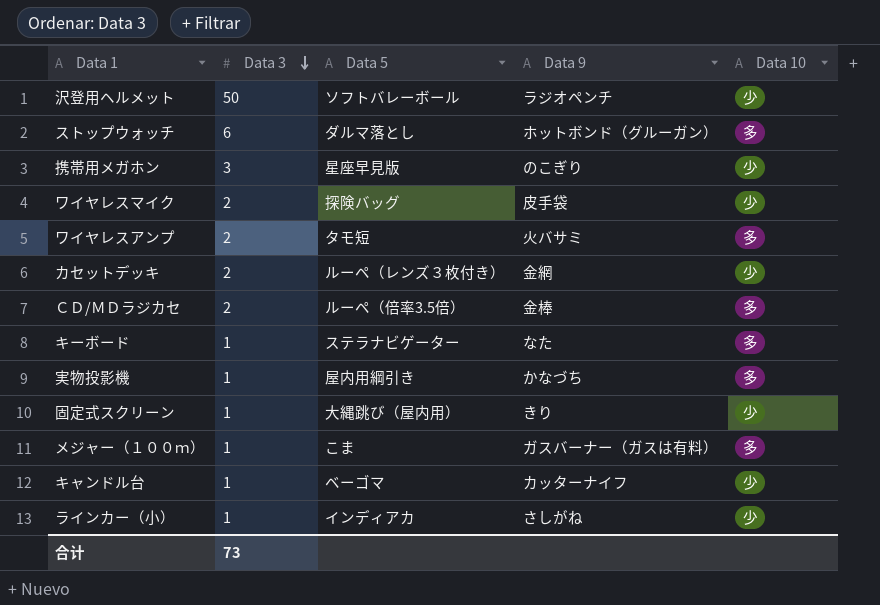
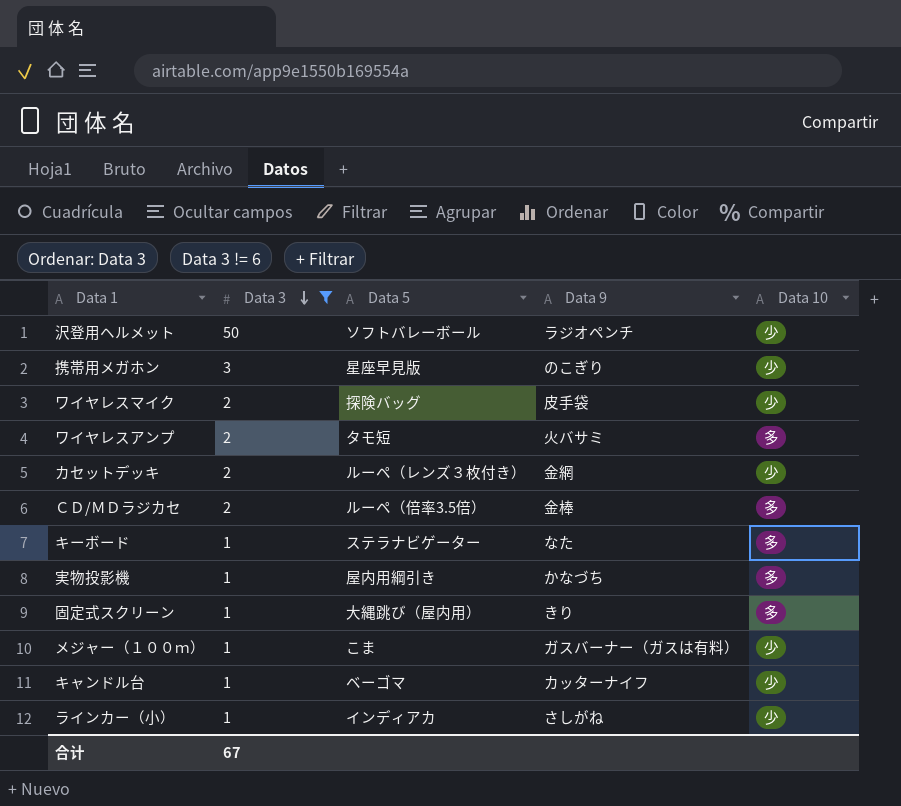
filter: none -> Data 3 != 6
固定式スクリーン | Data 10: 少 -> 多
メジャー（１００ｍ） | Data 10: 多 -> 少
合计 | Data 3: 73 -> 67

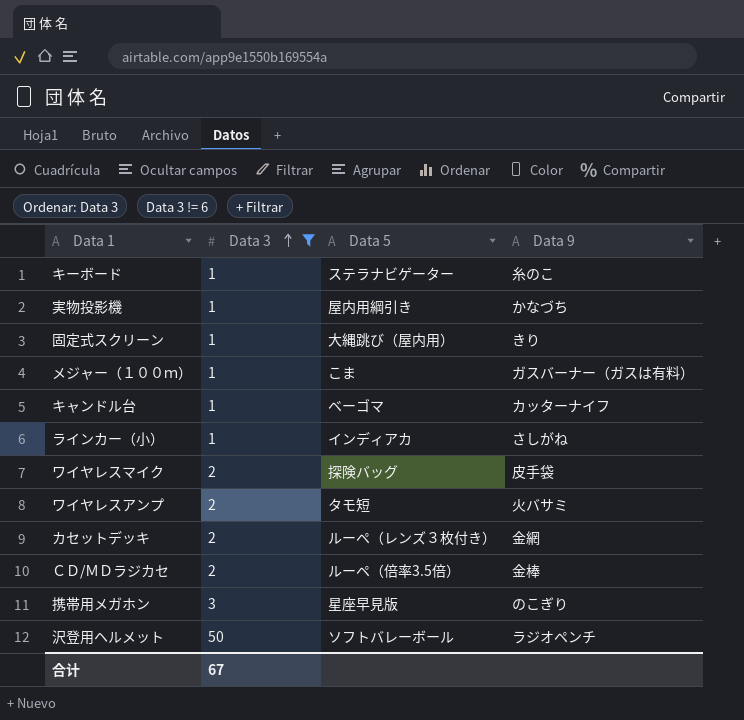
row order: Data 3 descending -> Data 3 ascending
column Data 10 | position: 5 -> none
キーボード | Data 9: なた -> 糸のこ

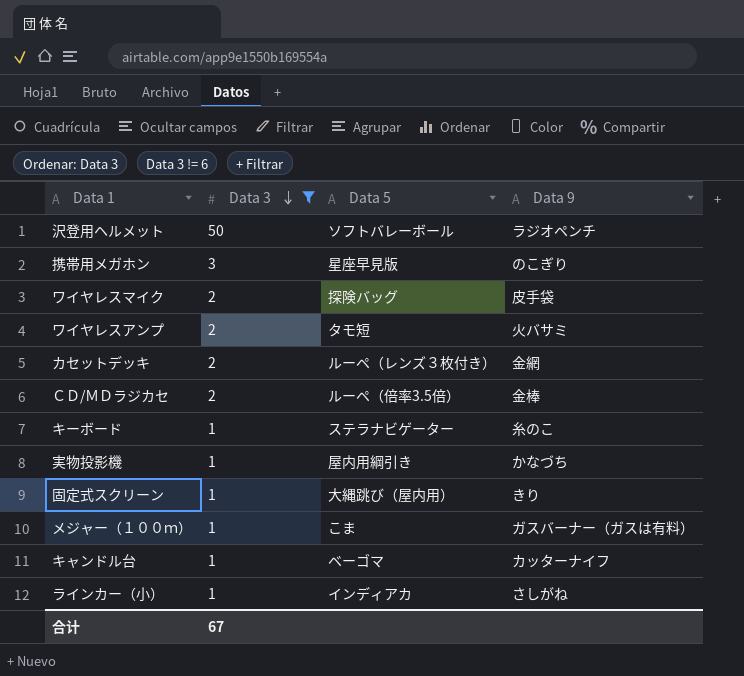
row order: Data 3 ascending -> Data 3 descending

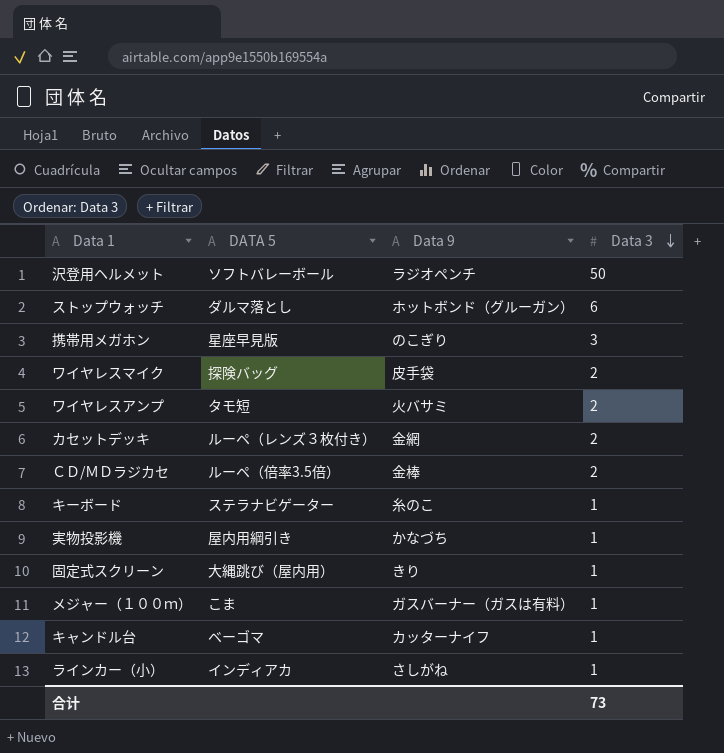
filter: Data 3 != 6 -> none
column name: Data 5 -> DATA 5
column Data 3 | position: 2 -> 4
合计 | Data 3: 67 -> 73

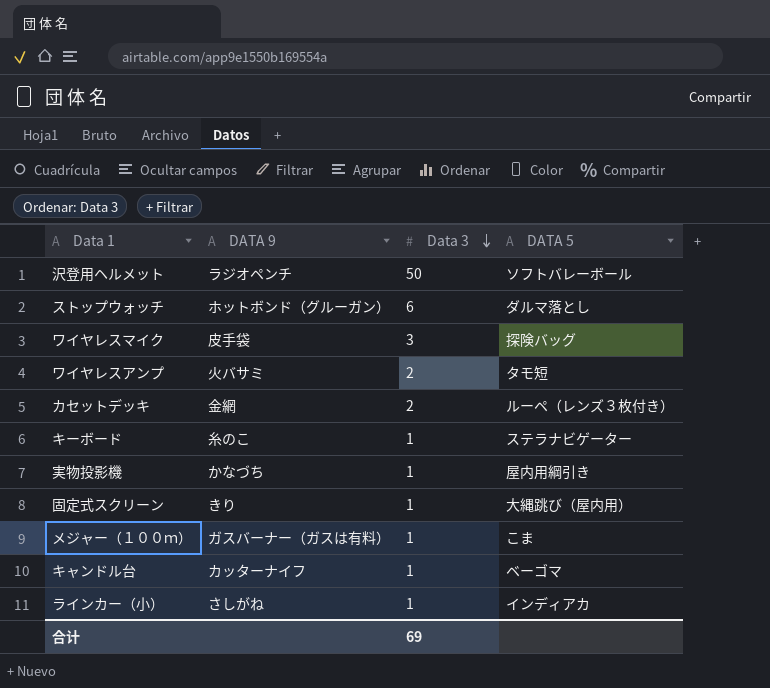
column name: Data 9 -> DATA 9
column DATA 5 | position: 2 -> 4
row 携帯用メガホン: 星座早見版 | のこぎり | 3 -> none
row ＣＤ/ＭＤラジカセ: ルーペ（倍率3.5倍） | 金棒 | 2 -> none
ワイヤレスマイク | Data 3: 2 -> 3
合计 | Data 3: 73 -> 69

